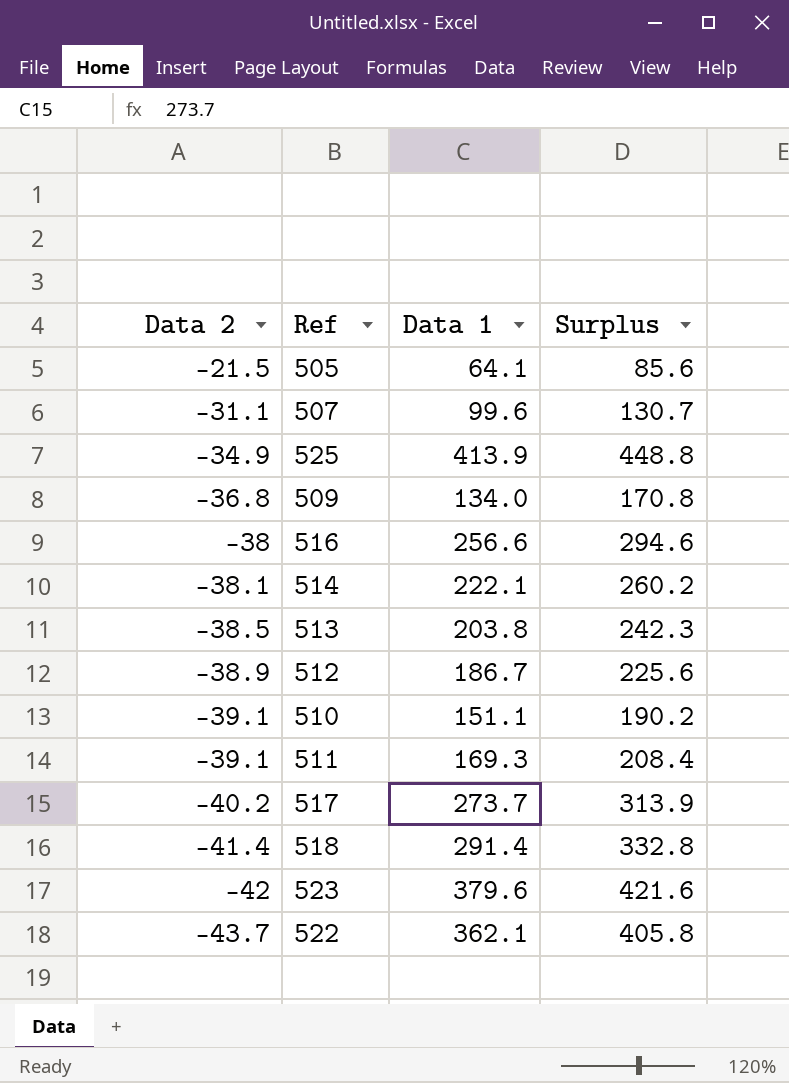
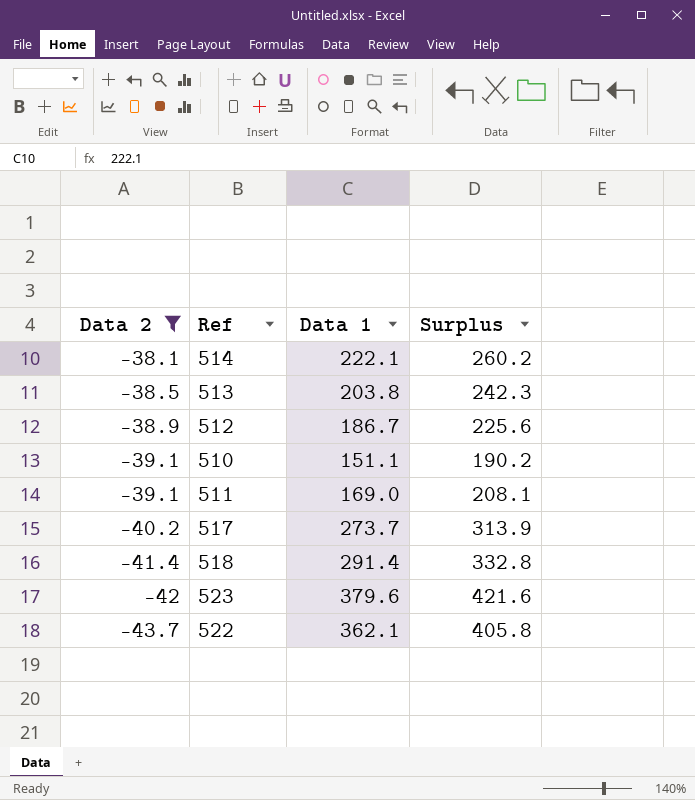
filter: none -> Data 2 <= -38.1
511 | Data 1: 169.3 -> 169.0
511 | Surplus: 208.4 -> 208.1

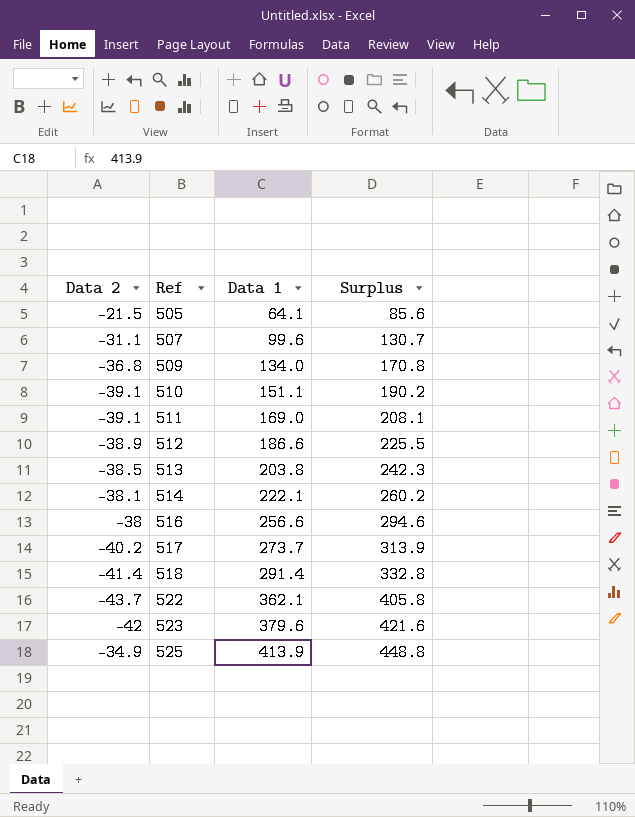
filter: Data 2 <= -38.1 -> none
row order: Data 2 descending -> Ref ascending
512 | Data 1: 186.7 -> 186.6
512 | Surplus: 225.6 -> 225.5

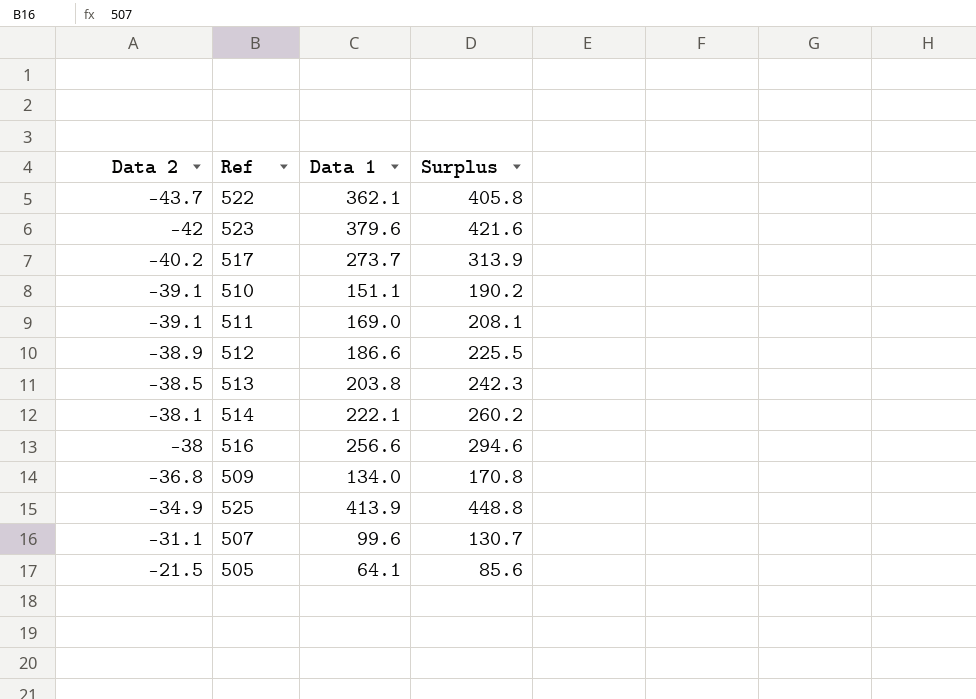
row order: Ref ascending -> Data 2 ascending
row 518: -41.4 | 291.4 | 332.8 -> none

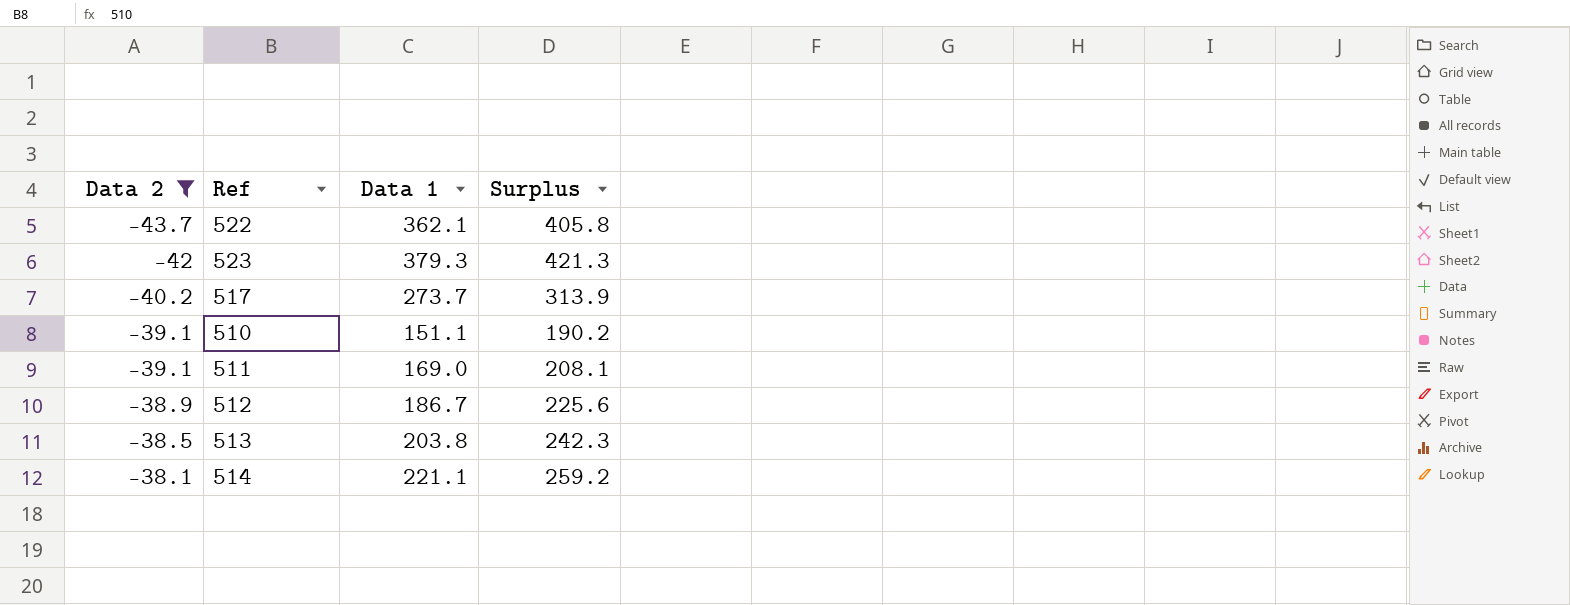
filter: none -> Data 2 <= -38.1
523 | Data 1: 379.6 -> 379.3
523 | Surplus: 421.6 -> 421.3
512 | Data 1: 186.6 -> 186.7
512 | Surplus: 225.5 -> 225.6
514 | Data 1: 222.1 -> 221.1
514 | Surplus: 260.2 -> 259.2

